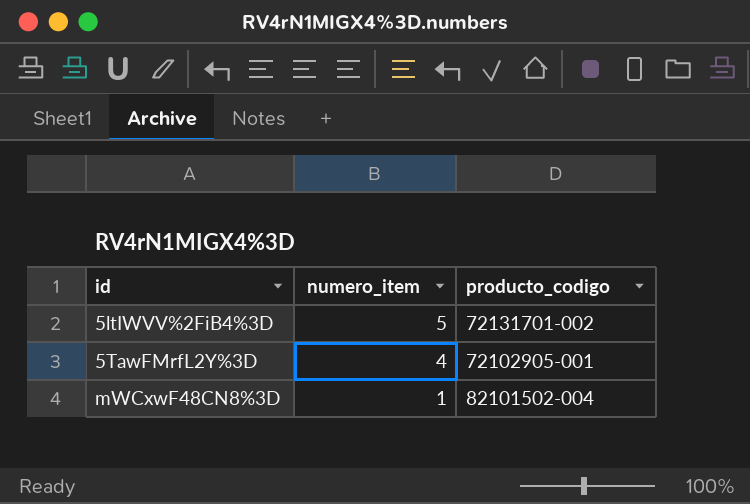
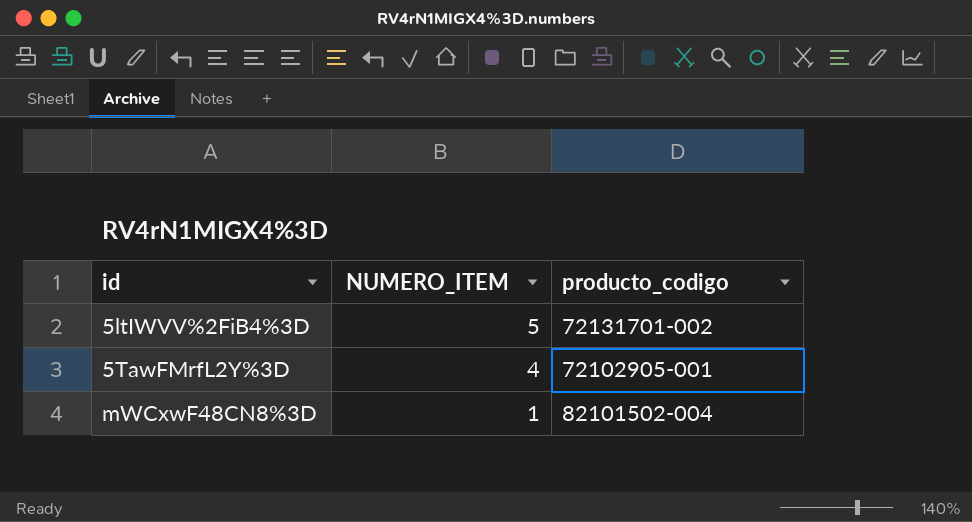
column name: numero_item -> NUMERO_ITEM

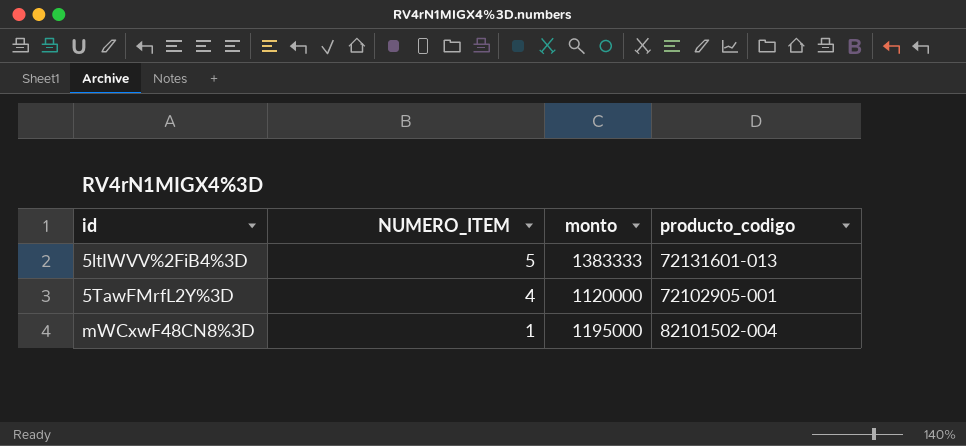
column monto | position: none -> 3
5ltIWVV%2FiB4%3D | producto_codigo: 72131701-002 -> 72131601-013

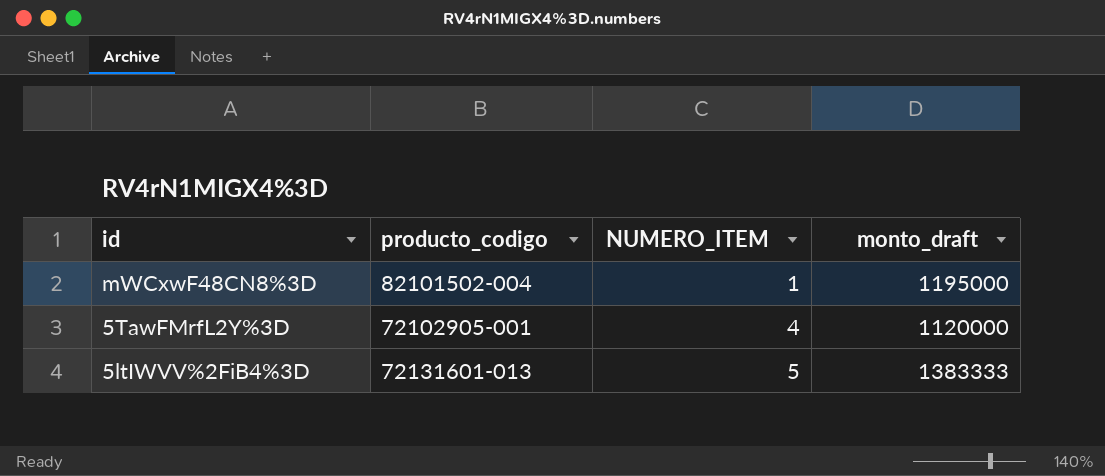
row order: id ascending -> id descending
column producto_codigo | position: 4 -> 2
column name: monto -> monto_draft

